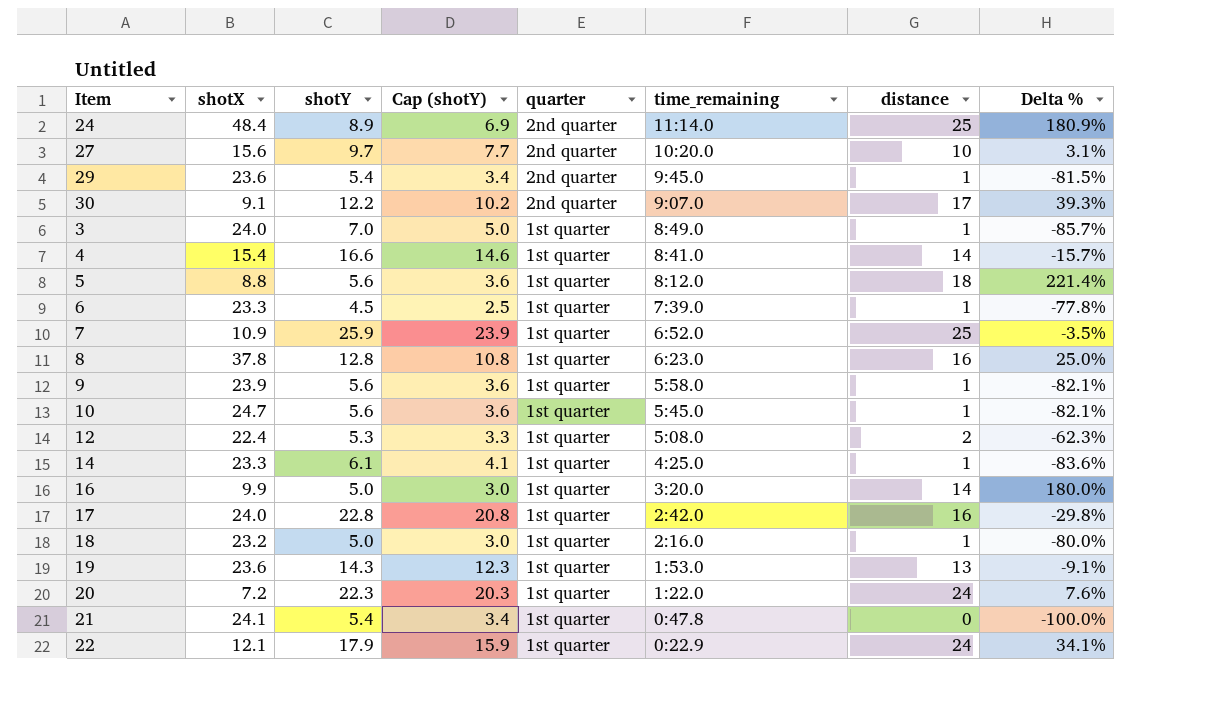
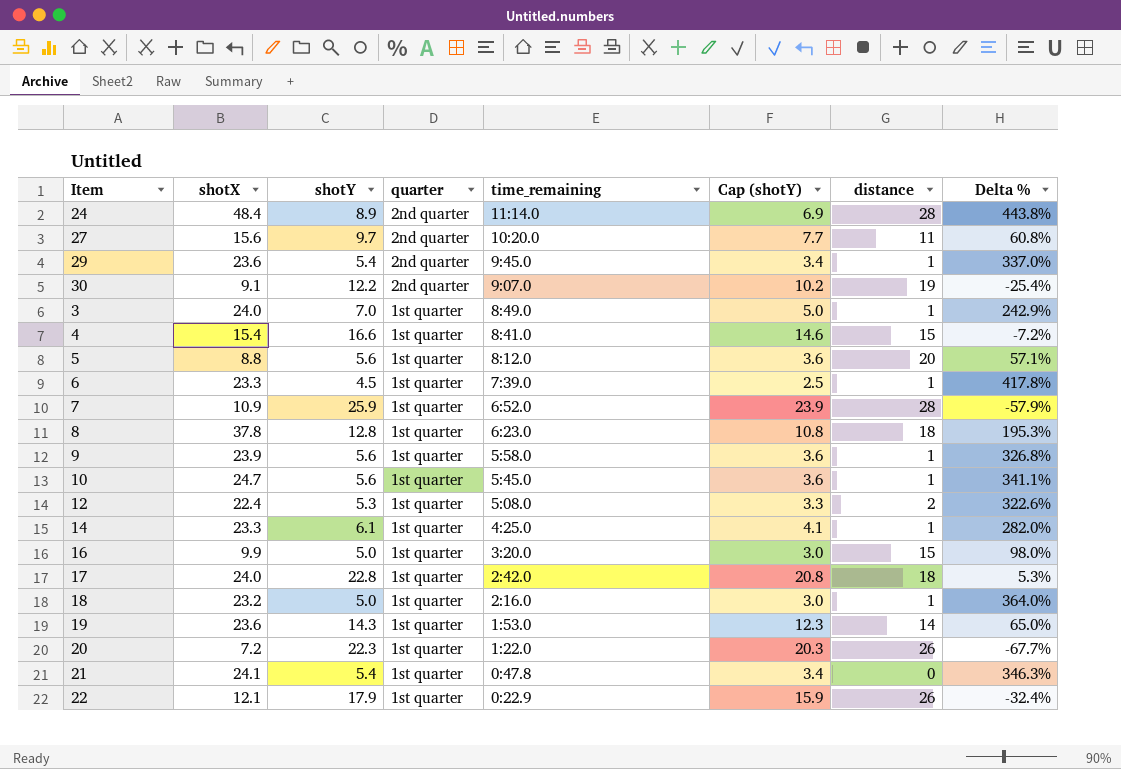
column Cap (shotY) | position: 4 -> 6
column Delta % | formula: ([distance] - [shotY]) / [shotY] -> ([shotX] - [shotY]) / [shotY]
24 | distance: 25 -> 28
27 | distance: 10 -> 11
30 | distance: 17 -> 19
4 | distance: 14 -> 15
5 | distance: 18 -> 20
7 | distance: 25 -> 28
8 | distance: 16 -> 18
16 | distance: 14 -> 15
17 | distance: 16 -> 18
19 | distance: 13 -> 14
20 | distance: 24 -> 26
22 | distance: 24 -> 26

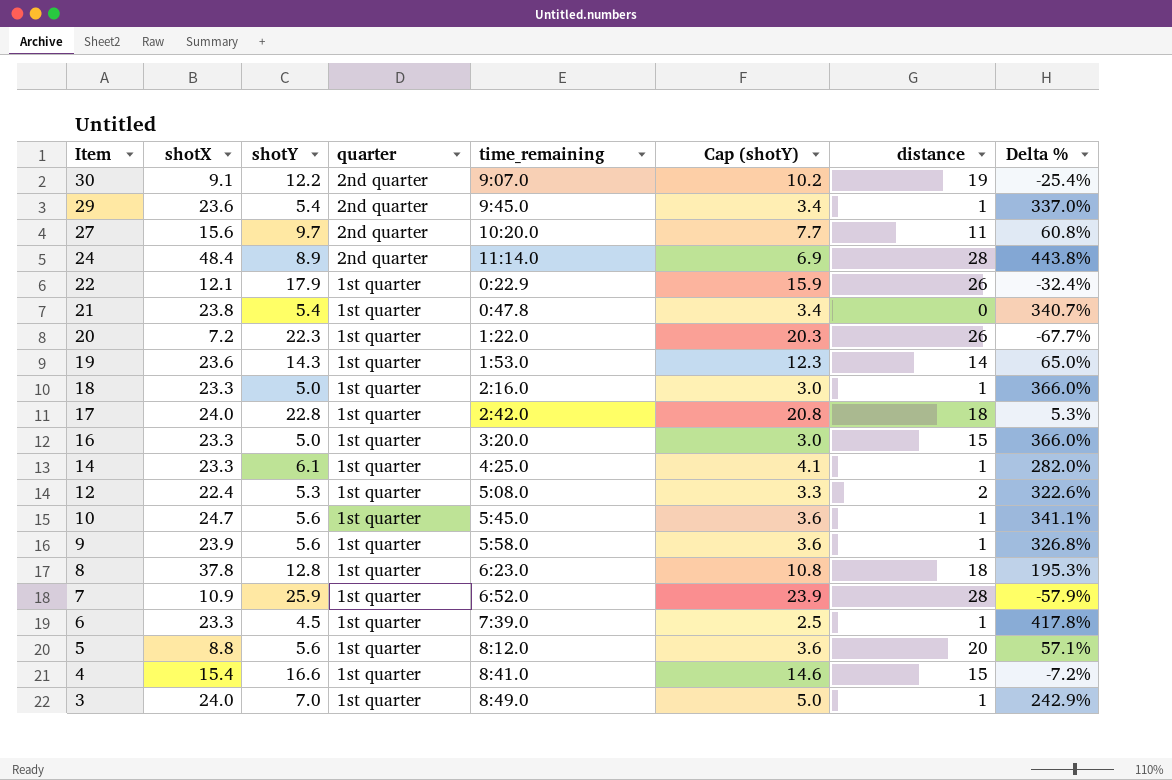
row order: quarter descending -> Item descending
21 | shotX: 24.1 -> 23.8
21 | Delta %: 346.3% -> 340.7%
18 | shotX: 23.2 -> 23.3
18 | Delta %: 364.0% -> 366.0%
16 | shotX: 9.9 -> 23.3
16 | Delta %: 98.0% -> 366.0%

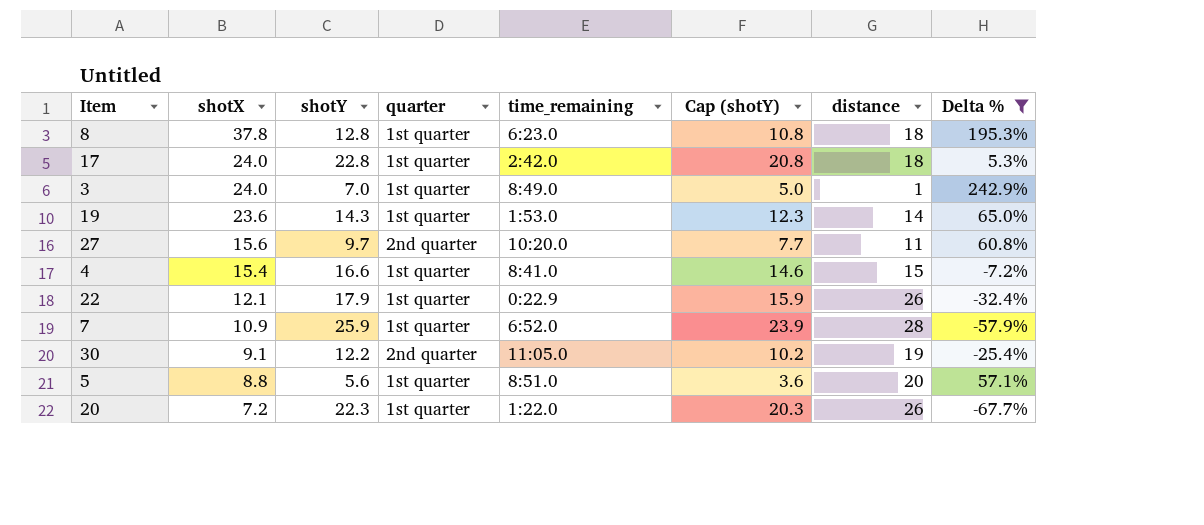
filter: none -> Delta % <= 242.9%
row order: Item descending -> shotX descending
30 | time_remaining: 9:07.0 -> 11:05.0
5 | time_remaining: 8:12.0 -> 8:51.0

